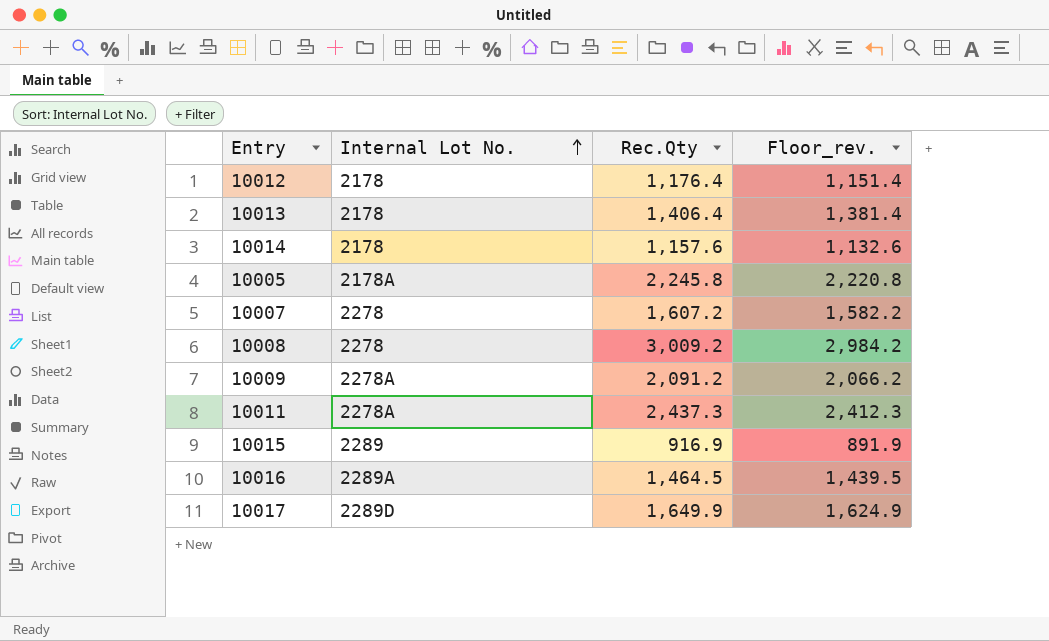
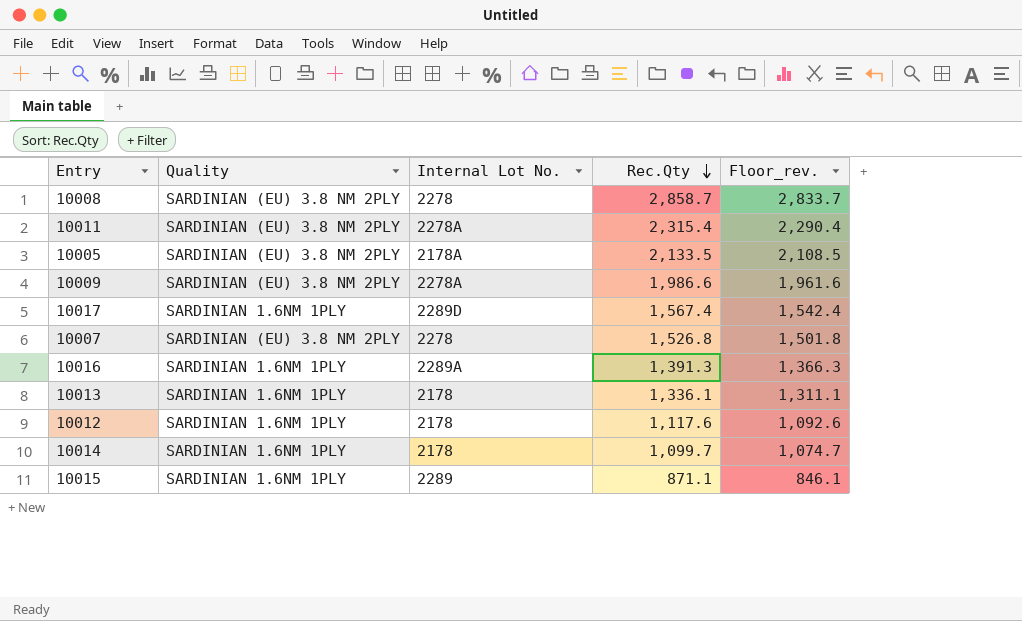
row order: Internal Lot No. ascending -> Rec.Qty descending
column Quality | position: none -> 2
10008 | Rec.Qty: 3,009.2 -> 2,858.7
10008 | Floor_rev.: 2,984.2 -> 2,833.7
10011 | Rec.Qty: 2,437.3 -> 2,315.4
10011 | Floor_rev.: 2,412.3 -> 2,290.4
10005 | Rec.Qty: 2,245.8 -> 2,133.5
10005 | Floor_rev.: 2,220.8 -> 2,108.5
10009 | Rec.Qty: 2,091.2 -> 1,986.6
10009 | Floor_rev.: 2,066.2 -> 1,961.6
10017 | Rec.Qty: 1,649.9 -> 1,567.4
10017 | Floor_rev.: 1,624.9 -> 1,542.4
10007 | Rec.Qty: 1,607.2 -> 1,526.8
10007 | Floor_rev.: 1,582.2 -> 1,501.8
10016 | Rec.Qty: 1,464.5 -> 1,391.3
10016 | Floor_rev.: 1,439.5 -> 1,366.3
10013 | Rec.Qty: 1,406.4 -> 1,336.1
10013 | Floor_rev.: 1,381.4 -> 1,311.1
10012 | Rec.Qty: 1,176.4 -> 1,117.6
10012 | Floor_rev.: 1,151.4 -> 1,092.6
10014 | Rec.Qty: 1,157.6 -> 1,099.7
10014 | Floor_rev.: 1,132.6 -> 1,074.7
10015 | Rec.Qty: 916.9 -> 871.1
10015 | Floor_rev.: 891.9 -> 846.1

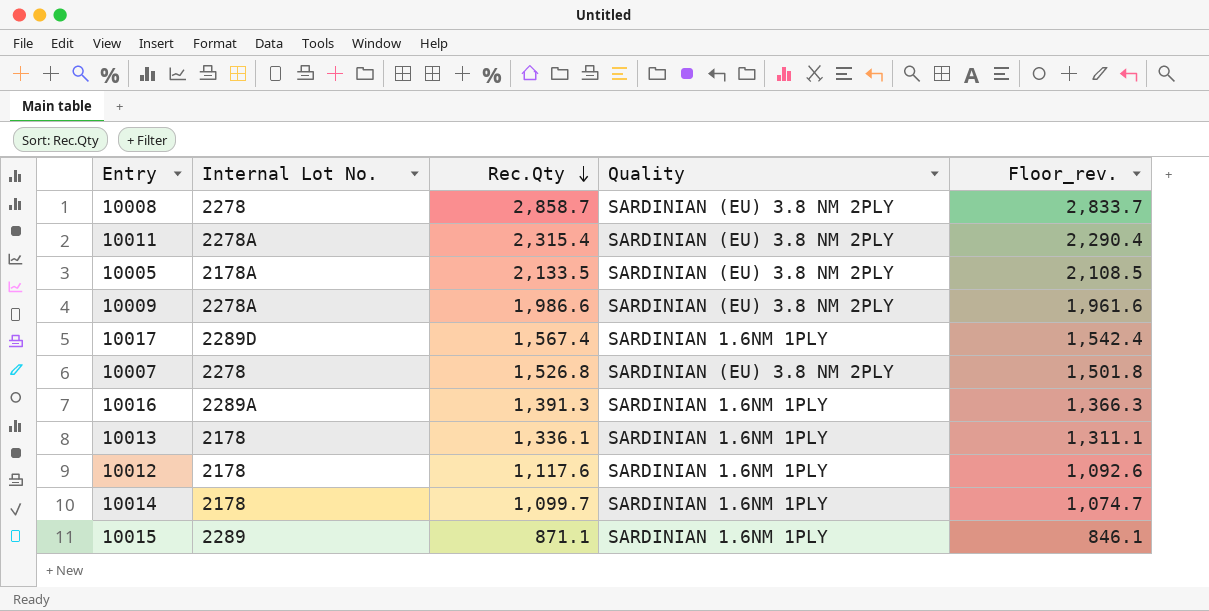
column Quality | position: 2 -> 4

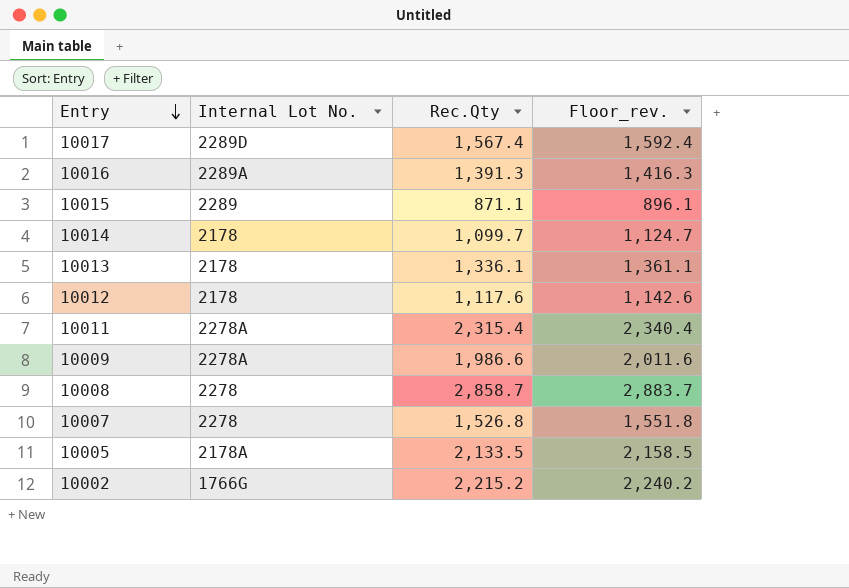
row order: Rec.Qty descending -> Entry descending
column Quality | position: 4 -> none
column Floor_rev. | formula: [Rec.Qty] - 25 -> [Rec.Qty] + 25
row 10002: none -> 1766G | 2,215.2 | 2,240.2

